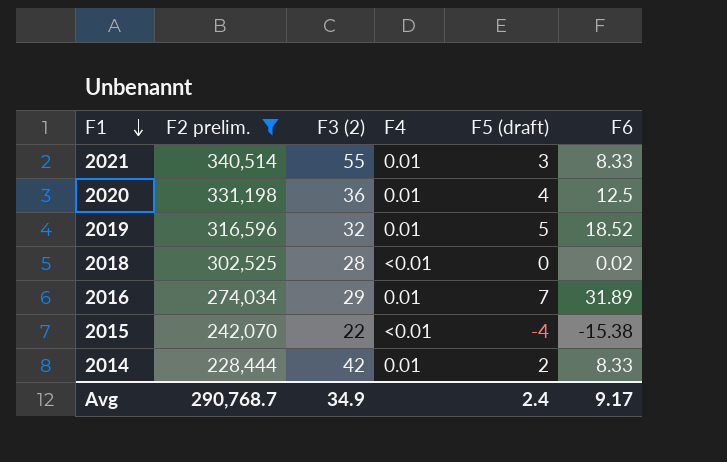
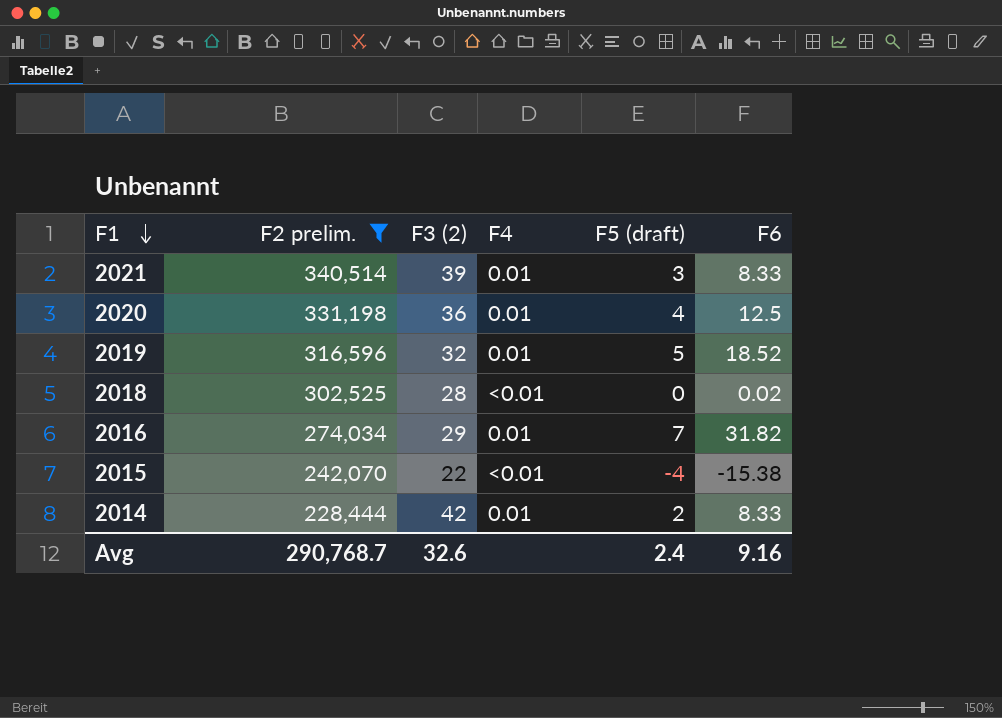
2021 | F3 (2): 55 -> 39
2016 | F6: 31.89 -> 31.82
Avg | F3 (2): 34.9 -> 32.6
Avg | F6: 9.17 -> 9.16

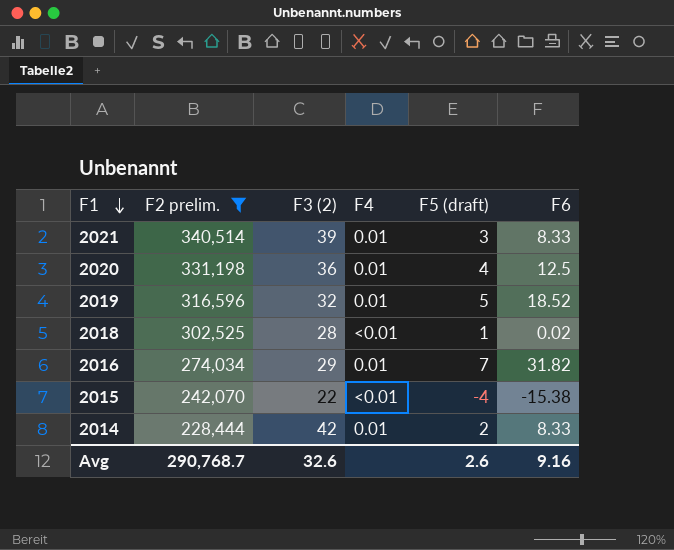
2018 | F5 (draft): 0 -> 1
Avg | F5 (draft): 2.4 -> 2.6

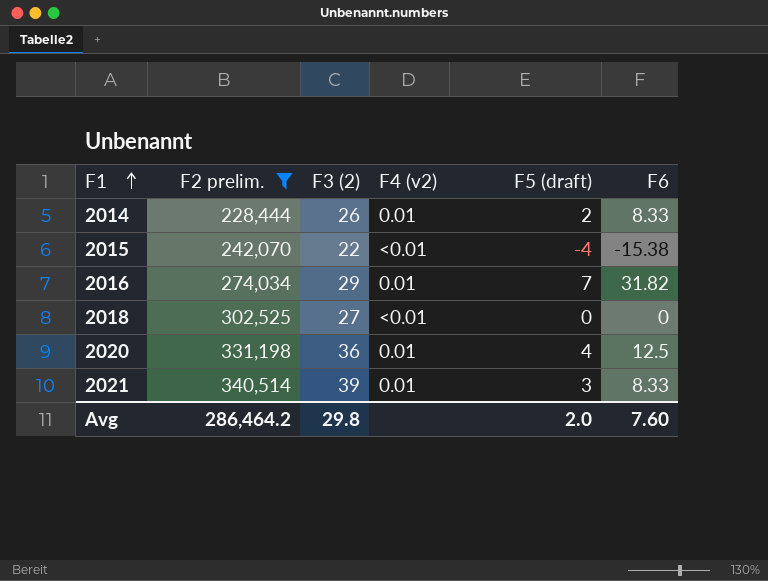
row order: F1 descending -> F1 ascending
column name: F4 -> F4 (v2)
row 2019: 316,596 | 32 | 0.01 | 5 | 18.52 -> none
2014 | F3 (2): 42 -> 26
2018 | F3 (2): 28 -> 27
2018 | F5 (draft): 1 -> 0
2018 | F6: 0.02 -> 0
Avg | F2 prelim.: 290,768.7 -> 286,464.2
Avg | F3 (2): 32.6 -> 29.8
Avg | F5 (draft): 2.6 -> 2.0
Avg | F6: 9.16 -> 7.60

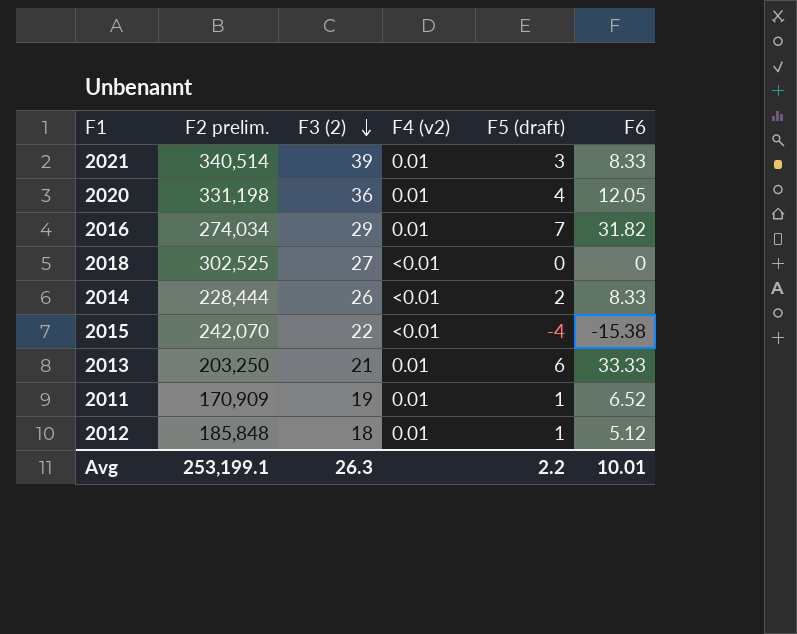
filter: F2 prelim. >= 228,444 -> none
row order: F1 ascending -> F3 (2) descending
2020 | F6: 12.5 -> 12.05
2014 | F4 (v2): 0.01 -> <0.01
Avg | F2 prelim.: 286,464.2 -> 253,199.1
Avg | F3 (2): 29.8 -> 26.3
Avg | F5 (draft): 2.0 -> 2.2
Avg | F6: 7.60 -> 10.01

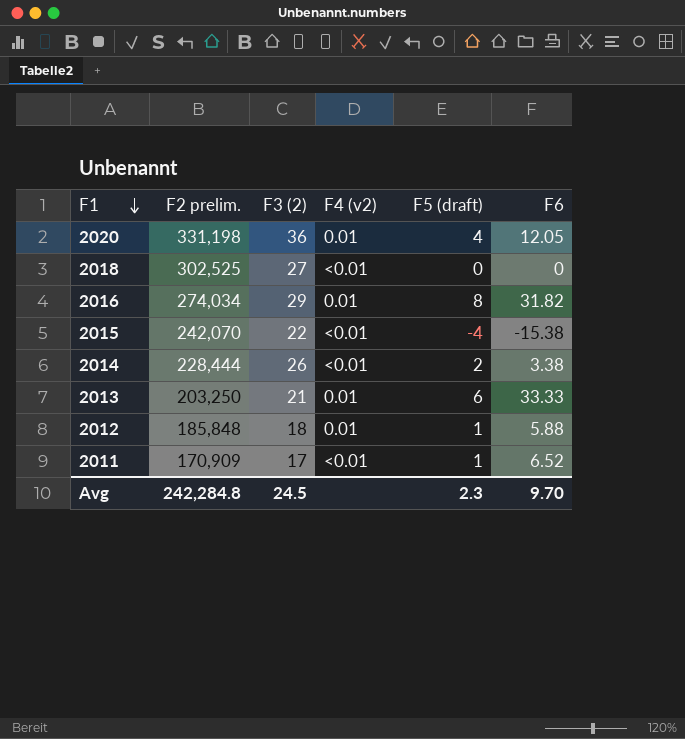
row order: F3 (2) descending -> F1 descending
row 2021: 340,514 | 39 | 0.01 | 3 | 8.33 -> none
2016 | F5 (draft): 7 -> 8
2014 | F6: 8.33 -> 3.38
2012 | F6: 5.12 -> 5.88
2011 | F3 (2): 19 -> 17
2011 | F4 (v2): 0.01 -> <0.01
Avg | F2 prelim.: 253,199.1 -> 242,284.8
Avg | F3 (2): 26.3 -> 24.5
Avg | F5 (draft): 2.2 -> 2.3
Avg | F6: 10.01 -> 9.70

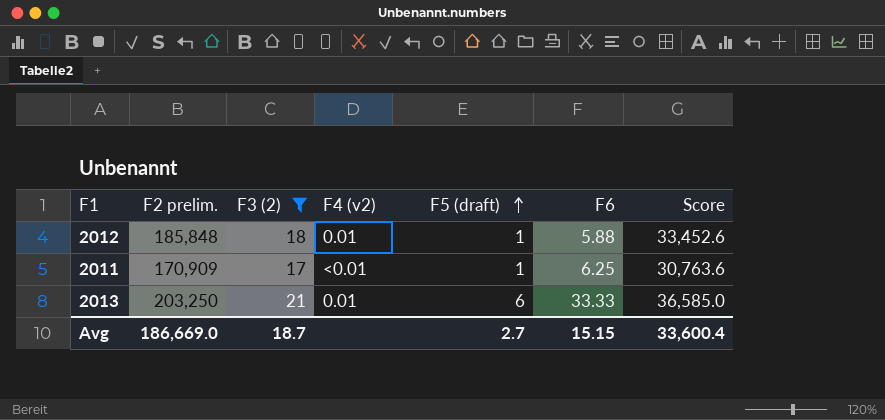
filter: none -> F3 (2) <= 21
row order: F1 descending -> F5 (draft) ascending
column Score | formula: none -> [F2 prelim.] * 0.18
2011 | F6: 6.52 -> 6.25
Avg | F2 prelim.: 242,284.8 -> 186,669.0
Avg | F3 (2): 24.5 -> 18.7
Avg | F5 (draft): 2.3 -> 2.7
Avg | F6: 9.70 -> 15.15

